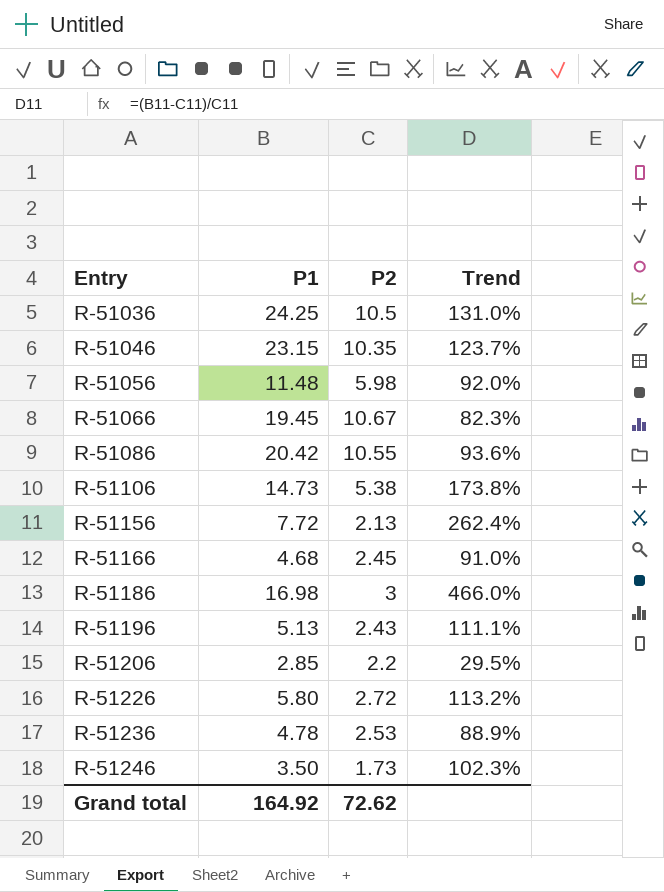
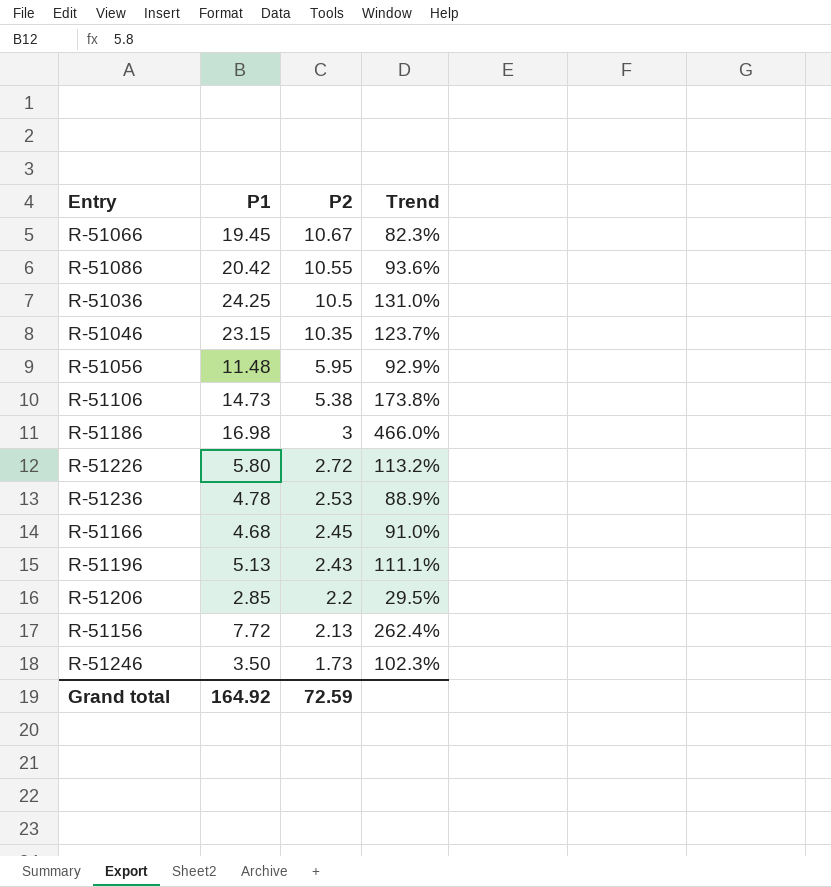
row order: Entry ascending -> P2 descending
R-51056 | P2: 5.98 -> 5.95
R-51056 | Trend: 92.0% -> 92.9%
Grand total | P2: 72.62 -> 72.59

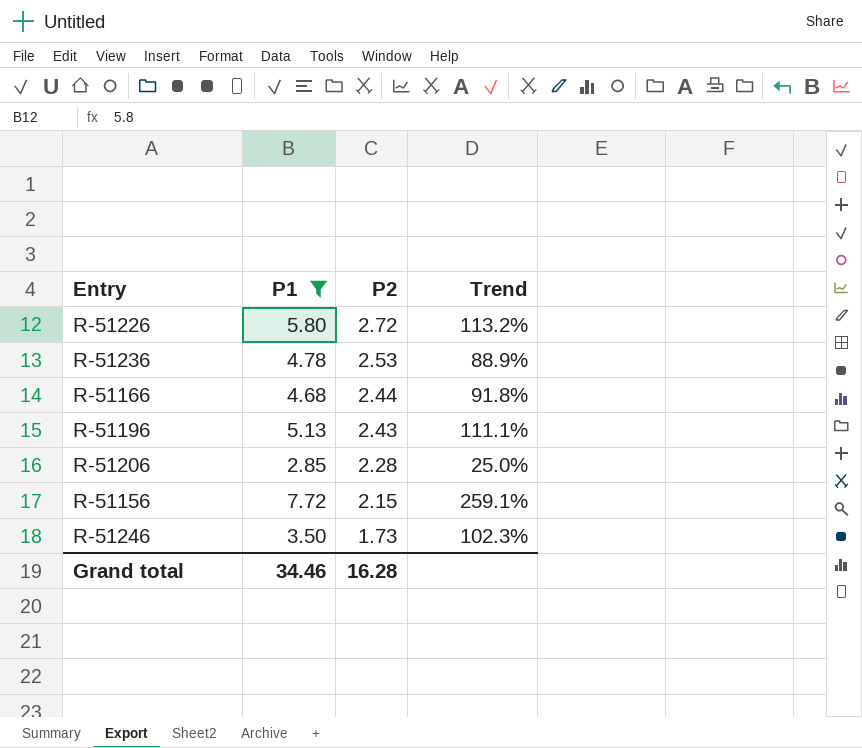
filter: none -> P1 <= 7.72
R-51166 | P2: 2.45 -> 2.44
R-51166 | Trend: 91.0% -> 91.8%
R-51206 | P2: 2.2 -> 2.28
R-51206 | Trend: 29.5% -> 25.0%
R-51156 | P2: 2.13 -> 2.15
R-51156 | Trend: 262.4% -> 259.1%
Grand total | P1: 164.92 -> 34.46
Grand total | P2: 72.59 -> 16.28

